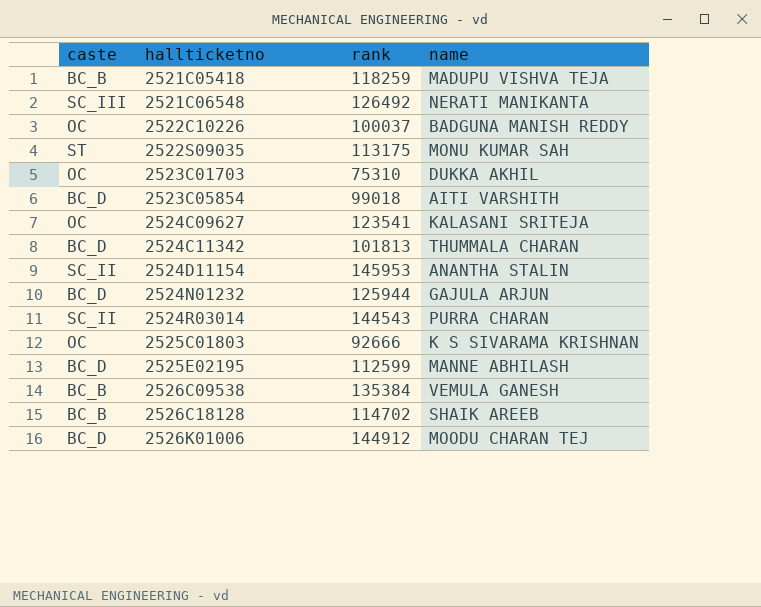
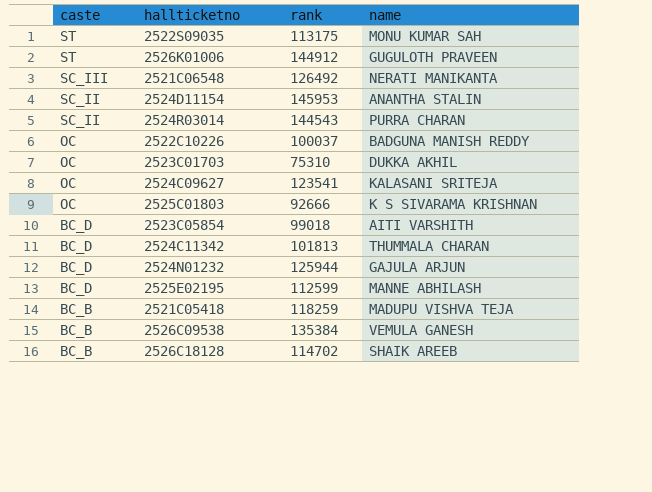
row order: hallticketno ascending -> caste descending
2526K01006 | caste: BC_D -> ST
2526K01006 | name: MOODU CHARAN TEJ -> GUGULOTH PRAVEEN

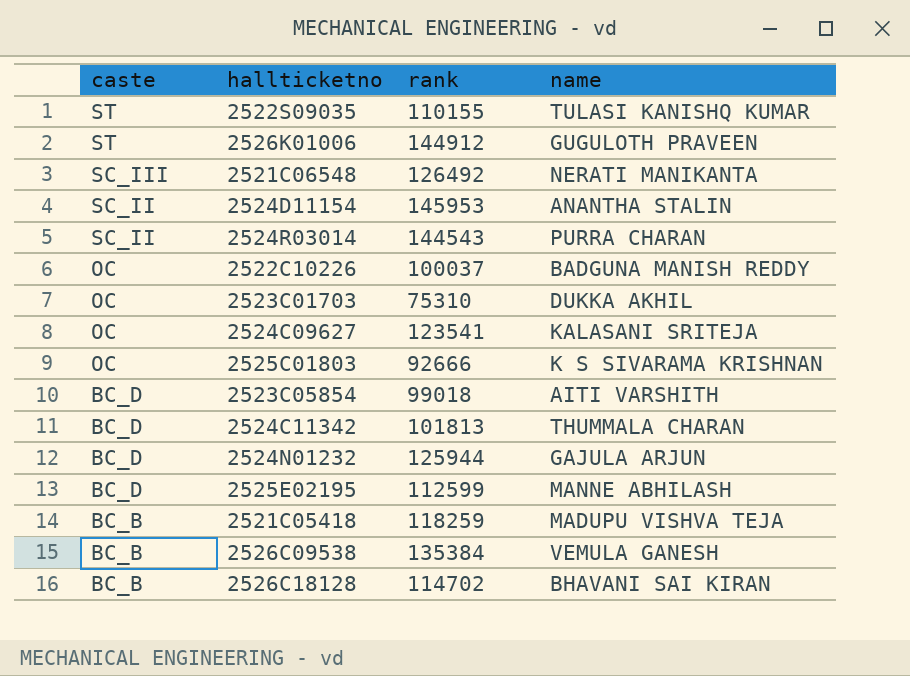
2522S09035 | rank: 113175 -> 110155
2522S09035 | name: MONU KUMAR SAH -> TULASI KANISHQ KUMAR
2526C18128 | name: SHAIK AREEB -> BHAVANI SAI KIRAN

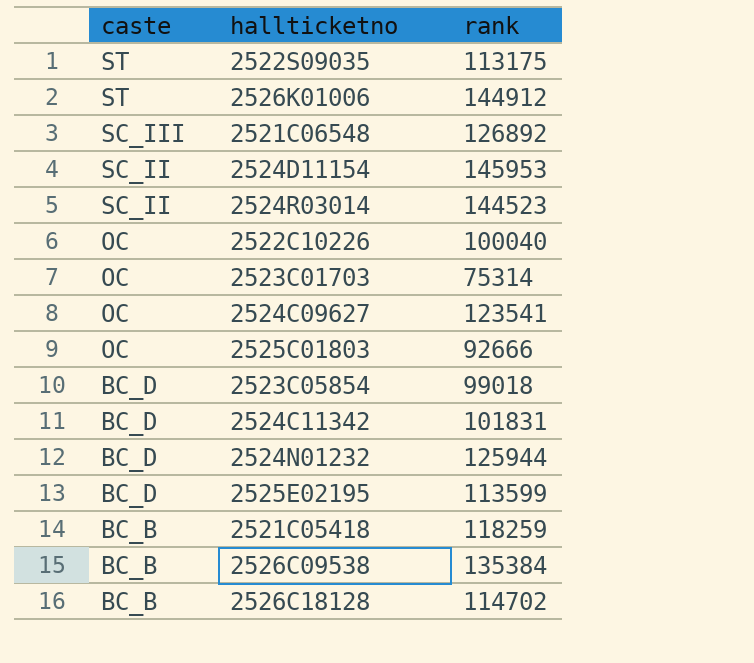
column name | position: 4 -> none
2522S09035 | rank: 110155 -> 113175
2521C06548 | rank: 126492 -> 126892
2524R03014 | rank: 144543 -> 144523
2522C10226 | rank: 100037 -> 100040
2523C01703 | rank: 75310 -> 75314
2524C11342 | rank: 101813 -> 101831
2525E02195 | rank: 112599 -> 113599

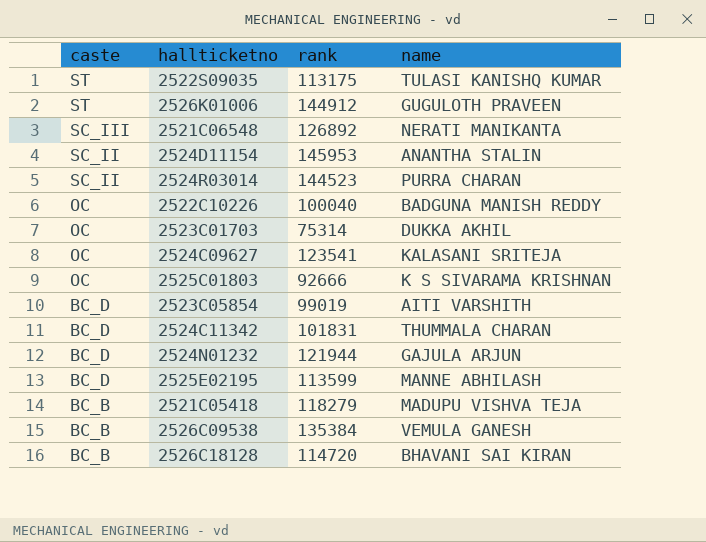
column name | position: none -> 4
2523C05854 | rank: 99018 -> 99019
2524N01232 | rank: 125944 -> 121944
2521C05418 | rank: 118259 -> 118279
2526C18128 | rank: 114702 -> 114720

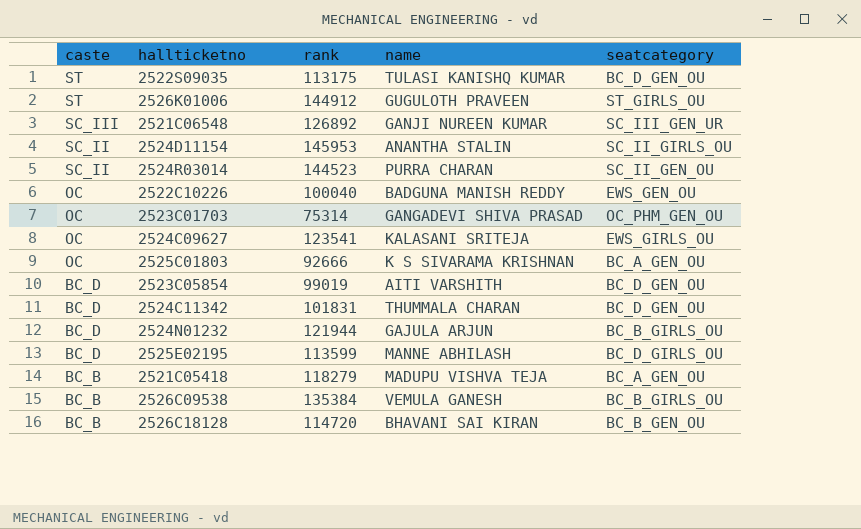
column seatcategory | position: none -> 5
2521C06548 | name: NERATI MANIKANTA -> GANJI NUREEN KUMAR
2523C01703 | name: DUKKA AKHIL -> GANGADEVI SHIVA PRASAD

